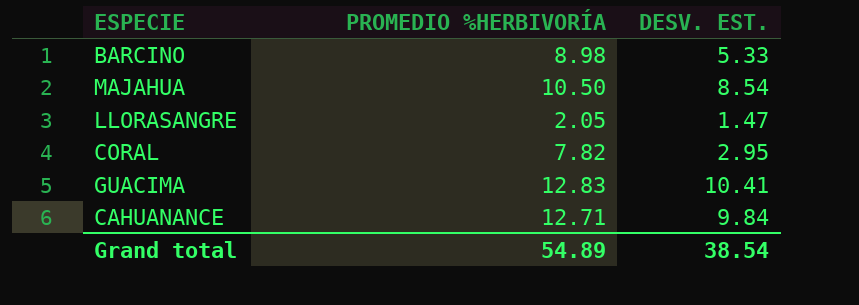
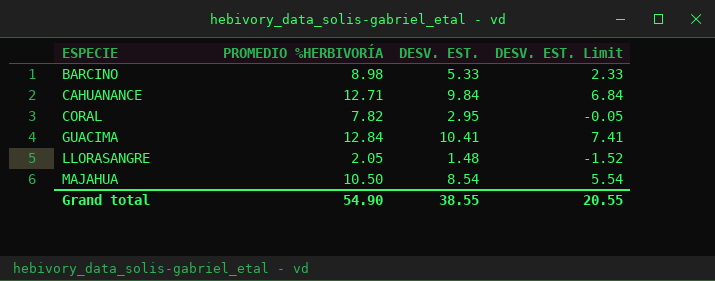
row order: none -> ESPECIE ascending
column DESV. EST. Limit | formula: none -> [DESV. EST.] - 3
GUACIMA | PROMEDIO %HERBIVORÍA: 12.83 -> 12.84
LLORASANGRE | DESV. EST.: 1.47 -> 1.48
Grand total | PROMEDIO %HERBIVORÍA: 54.89 -> 54.90
Grand total | DESV. EST.: 38.54 -> 38.55

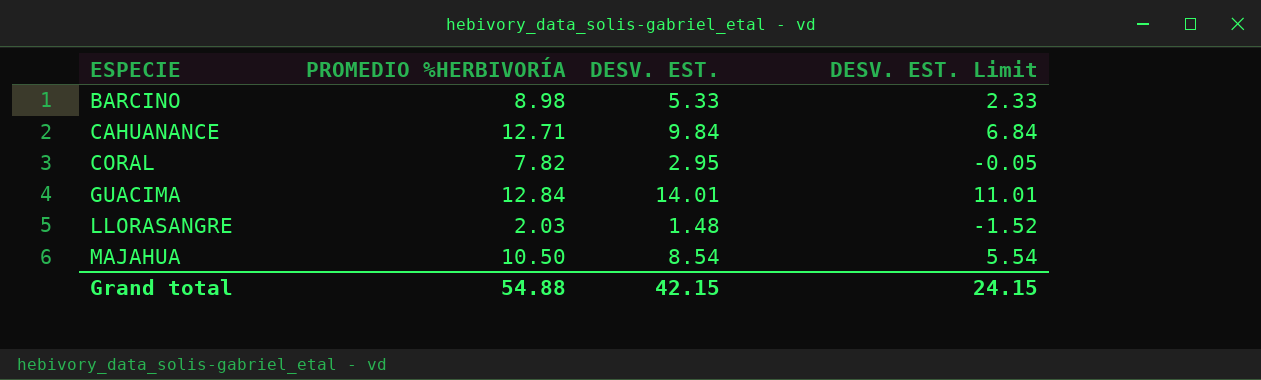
GUACIMA | DESV. EST.: 10.41 -> 14.01
GUACIMA | DESV. EST. Limit: 7.41 -> 11.01
LLORASANGRE | PROMEDIO %HERBIVORÍA: 2.05 -> 2.03
Grand total | PROMEDIO %HERBIVORÍA: 54.90 -> 54.88
Grand total | DESV. EST.: 38.55 -> 42.15
Grand total | DESV. EST. Limit: 20.55 -> 24.15

